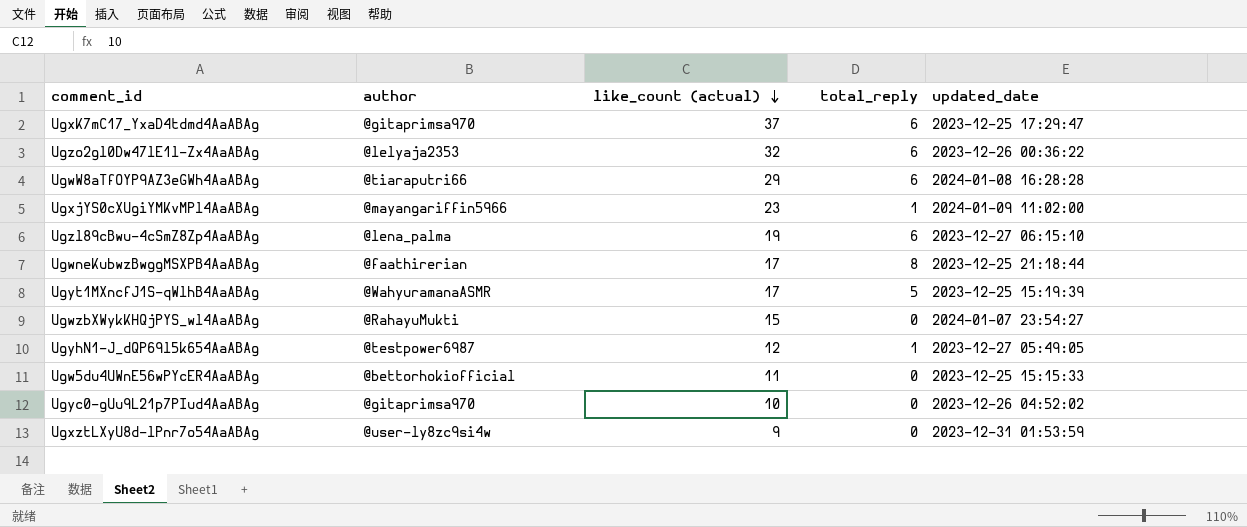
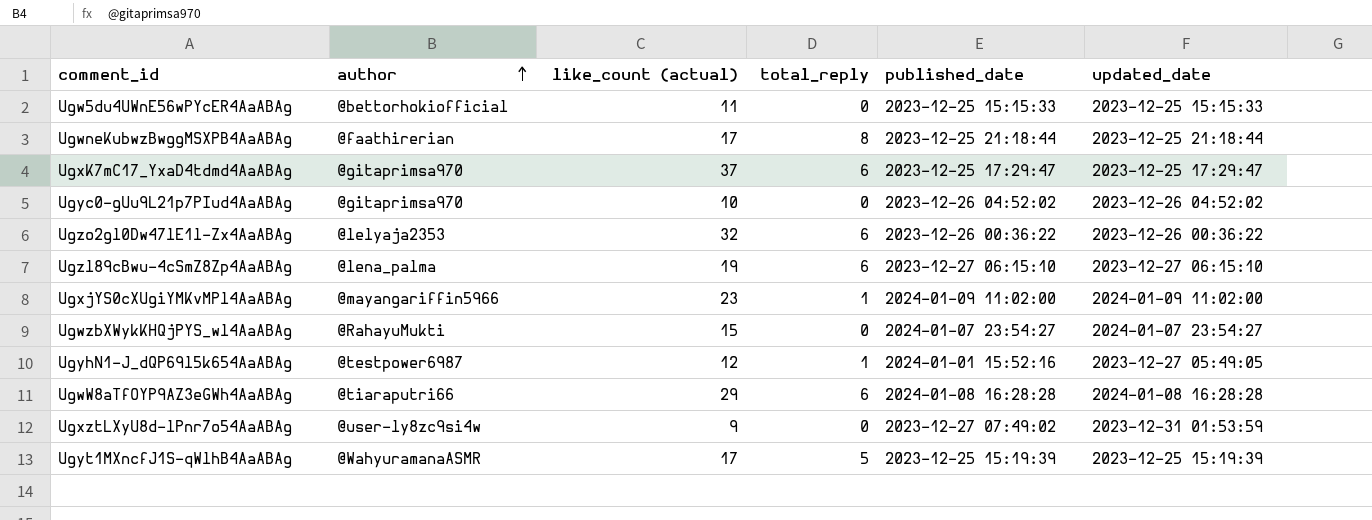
row order: like_count (actual) descending -> author ascending
column published_date | position: none -> 5

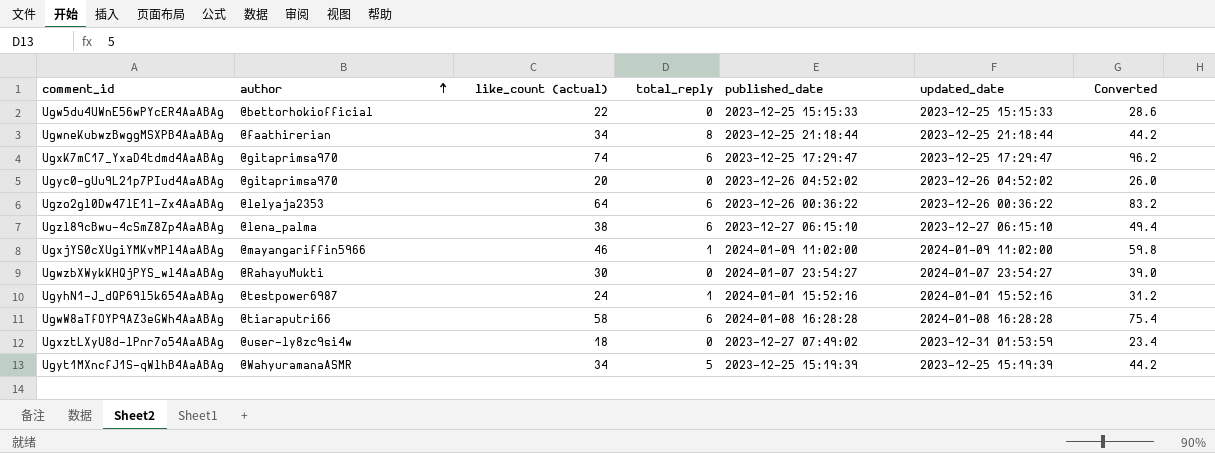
column Converted | formula: none -> [like_count (actual)] * 1.3
Ugw5du4UWnE56wPYcER4AaABAg | like_count (actual): 11 -> 22
UgwneKubwzBwggMSXPB4AaABAg | like_count (actual): 17 -> 34
UgxK7mC17_YxaD4tdmd4AaABAg | like_count (actual): 37 -> 74
Ugyc0-gUu9L21p7PIud4AaABAg | like_count (actual): 10 -> 20
Ugzo2gl0Dw47lE1l-Zx4AaABAg | like_count (actual): 32 -> 64
Ugzl89cBwu-4cSmZ8Zp4AaABAg | like_count (actual): 19 -> 38
UgxjYS0cXUgiYMKvMPl4AaABAg | like_count (actual): 23 -> 46
UgwzbXWykKHQjPYS_wl4AaABAg | like_count (actual): 15 -> 30
UgyhN1-J_dQP69l5k654AaABAg | like_count (actual): 12 -> 24
UgyhN1-J_dQP69l5k654AaABAg | updated_date: 2023-12-27 05:49:05 -> 2024-01-01 15:52:16
UgwW8aTfOYP9AZ3eGWh4AaABAg | like_count (actual): 29 -> 58
UgxztLXyU8d-lPnr7o54AaABAg | like_count (actual): 9 -> 18
Ugyt1MXncfJ1S-qWlhB4AaABAg | like_count (actual): 17 -> 34

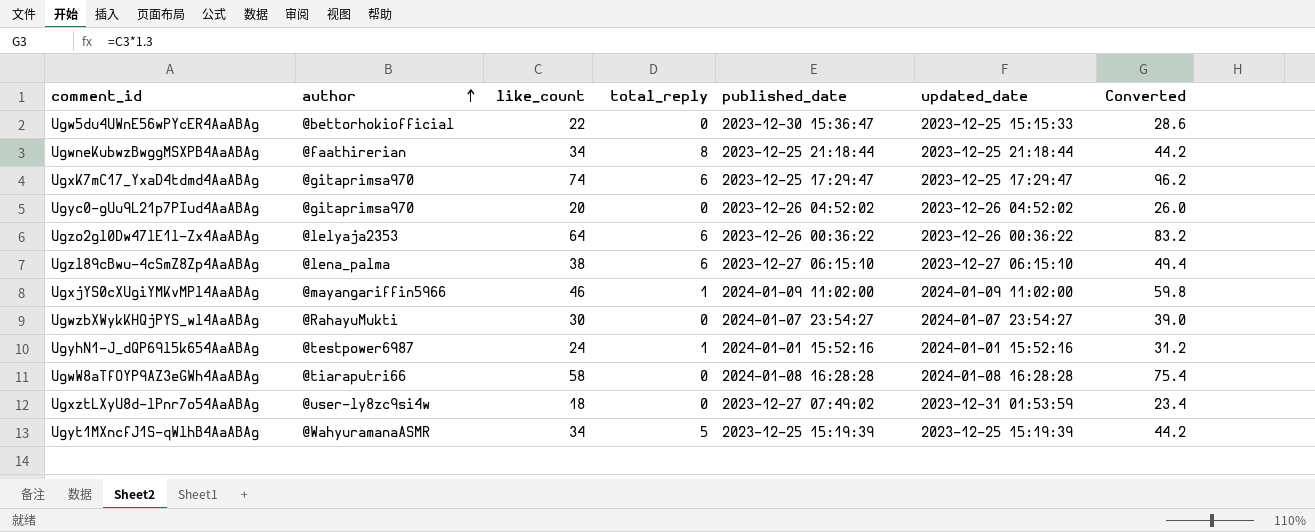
column name: like_count (actual) -> like_count
Ugw5du4UWnE56wPYcER4AaABAg | published_date: 2023-12-25 15:15:33 -> 2023-12-30 15:36:47
UgwW8aTfOYP9AZ3eGWh4AaABAg | total_reply: 6 -> 0

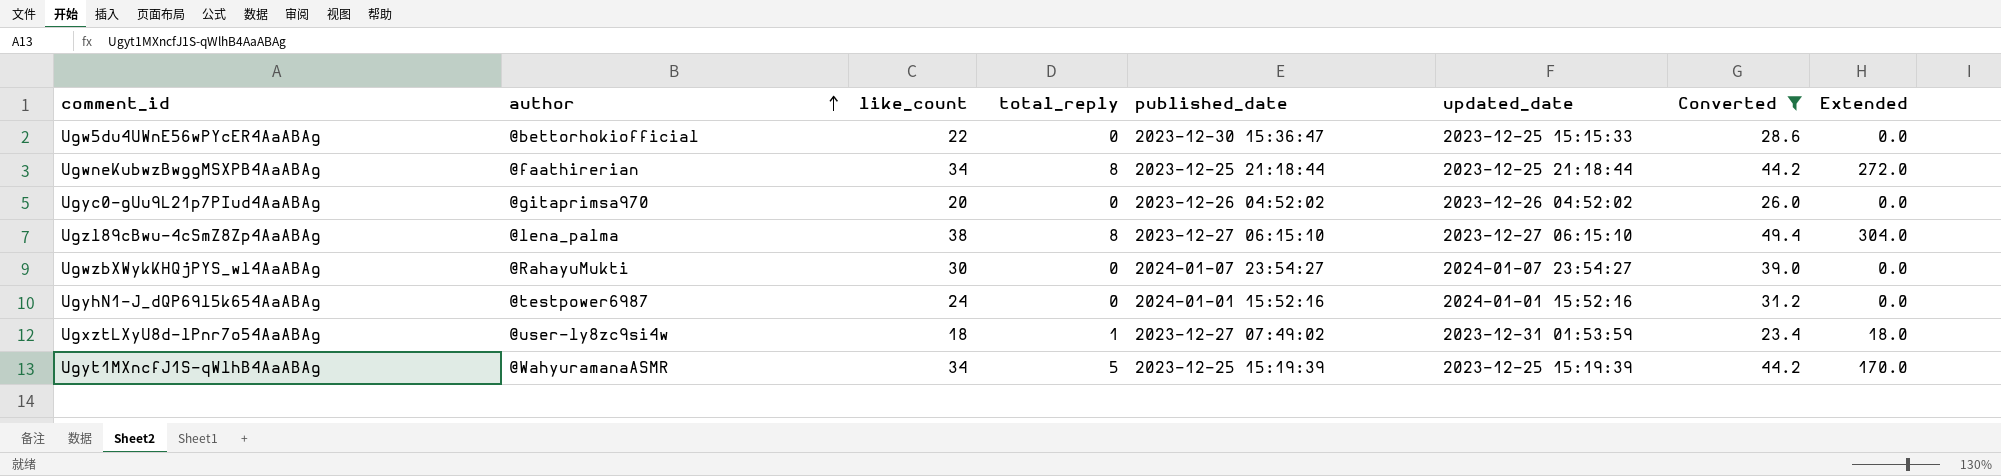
filter: none -> Converted <= 49.4
column Extended | formula: none -> [like_count] * [total_reply]
Ugzl89cBwu-4cSmZ8Zp4AaABAg | total_reply: 6 -> 8
UgyhN1-J_dQP69l5k654AaABAg | total_reply: 1 -> 0
UgxztLXyU8d-lPnr7o54AaABAg | total_reply: 0 -> 1

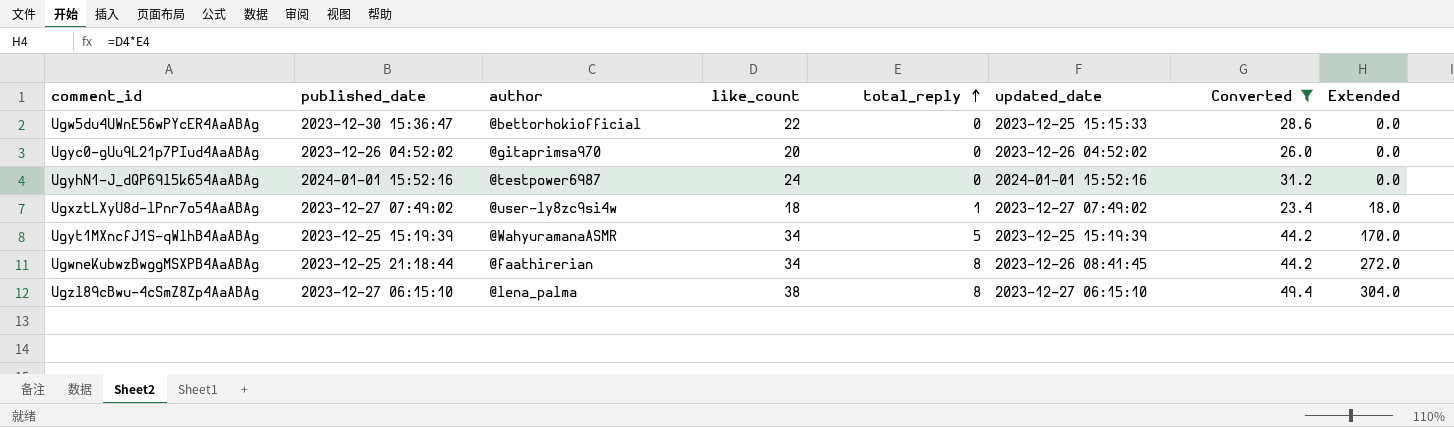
row order: author ascending -> total_reply ascending
column published_date | position: 5 -> 2
row UgwzbXWykKHQjPYS_wl4AaABAg: @RahayuMukti | 30 | 0 | 2024-01-07 23:54:27 | 2024-01-07 23:54:27 | 39.0 | 0.0 -> none
UgxztLXyU8d-lPnr7o54AaABAg | updated_date: 2023-12-31 01:53:59 -> 2023-12-27 07:49:02
UgwneKubwzBwggMSXPB4AaABAg | updated_date: 2023-12-25 21:18:44 -> 2023-12-26 08:41:45

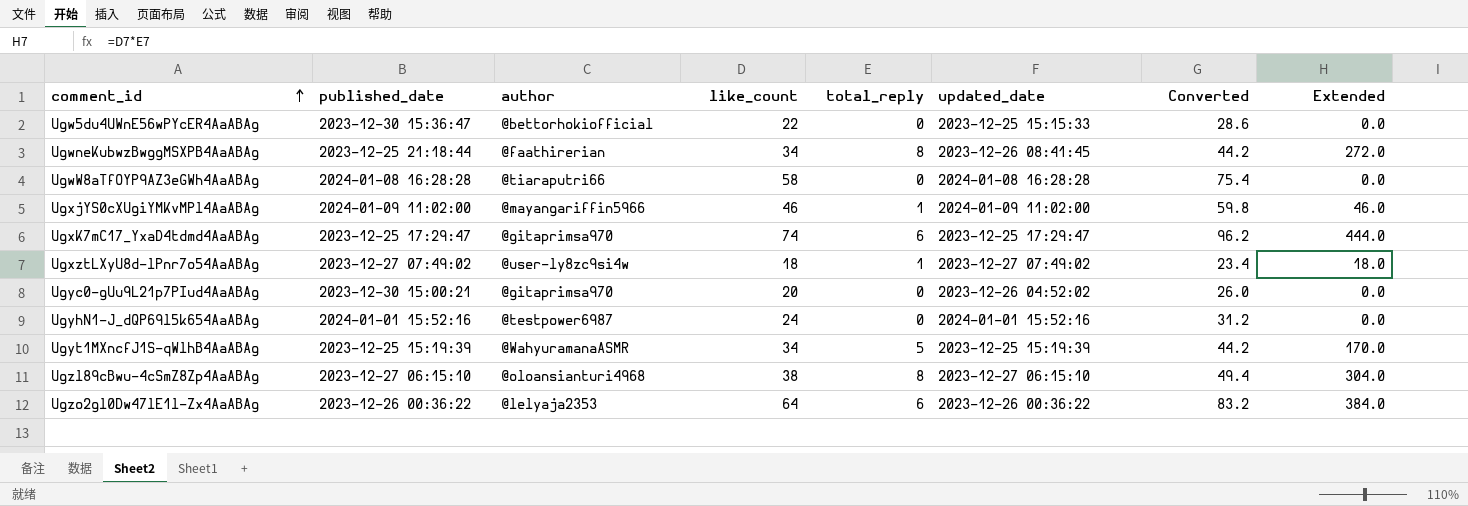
filter: Converted <= 49.4 -> none
row order: total_reply ascending -> comment_id ascending
Ugyc0-gUu9L21p7PIud4AaABAg | published_date: 2023-12-26 04:52:02 -> 2023-12-30 15:00:21
Ugzl89cBwu-4cSmZ8Zp4AaABAg | author: @lena_palma -> @oloansianturi4968

